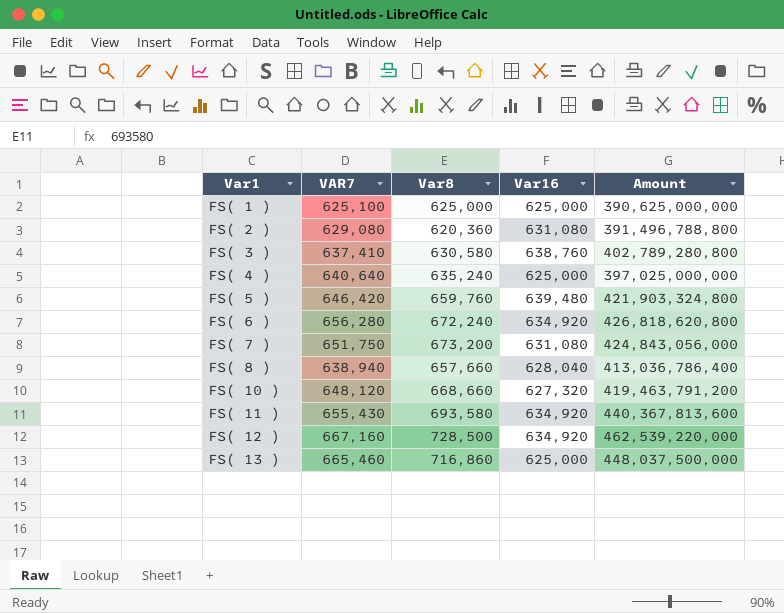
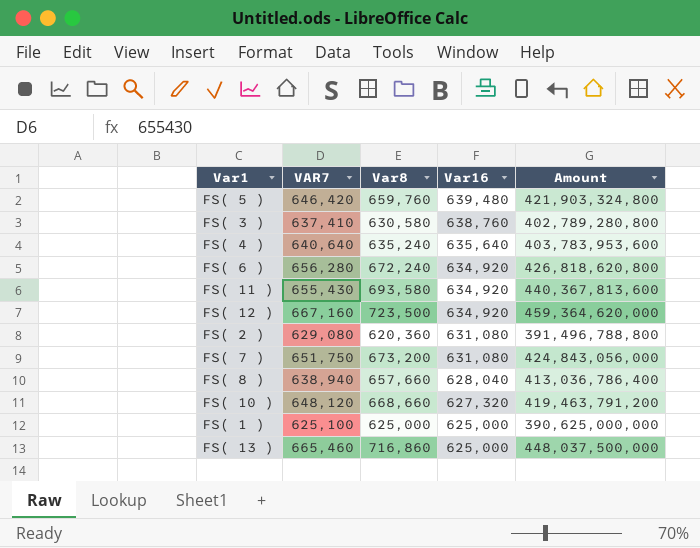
row order: Var1 ascending -> Var16 descending
FS( 4 ) | Var16: 625,000 -> 635,640
FS( 4 ) | Amount: 397,025,000,000 -> 403,783,953,600
FS( 12 ) | Var8: 728,500 -> 723,500
FS( 12 ) | Amount: 462,539,220,000 -> 459,364,620,000

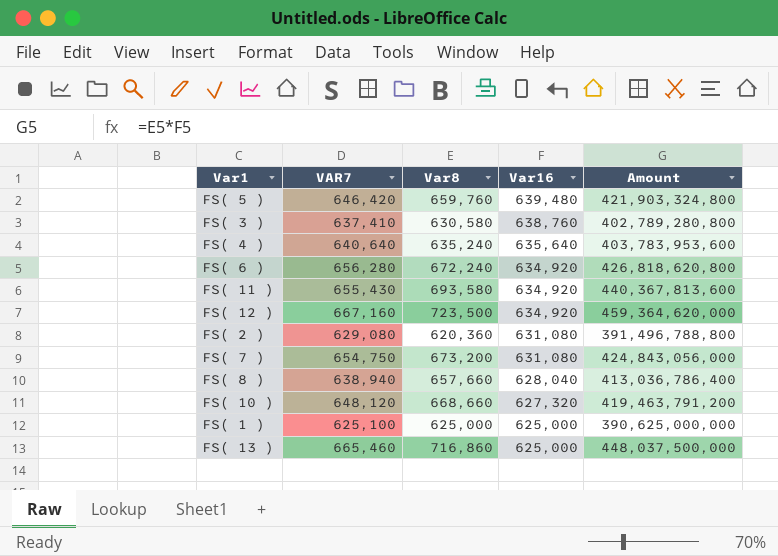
FS( 7 ) | VAR7: 651,750 -> 654,750

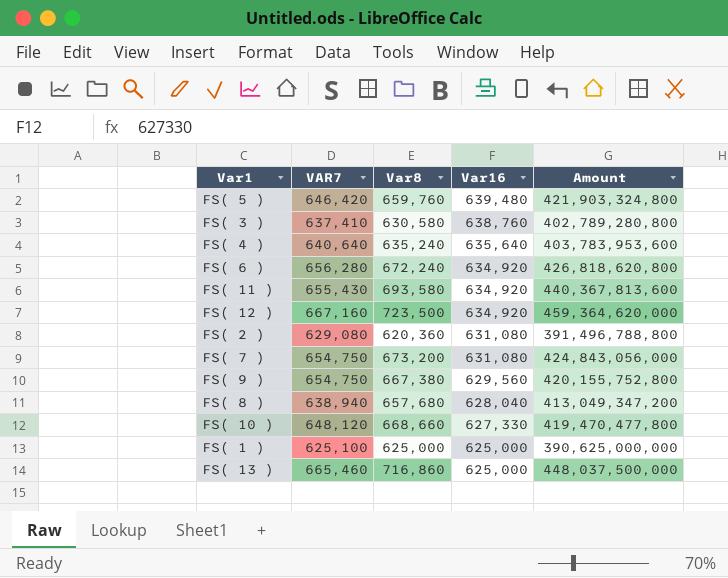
row FS( 9 ): none -> 654,750 | 667,380 | 629,560 | 420,155,752,800
FS( 8 ) | Var8: 657,660 -> 657,680
FS( 8 ) | Amount: 413,036,786,400 -> 413,049,347,200
FS( 10 ) | Var16: 627,320 -> 627,330
FS( 10 ) | Amount: 419,463,791,200 -> 419,470,477,800

